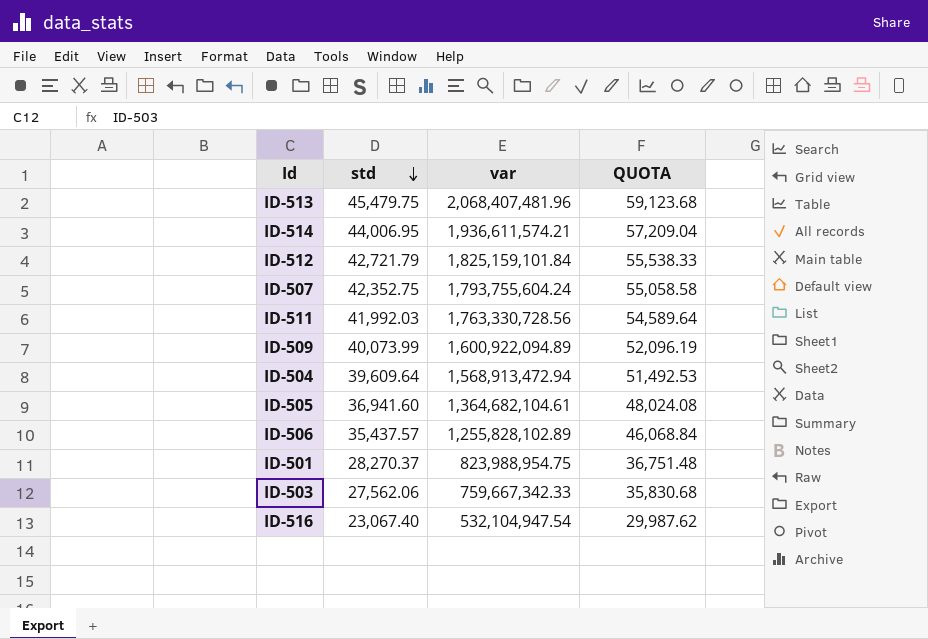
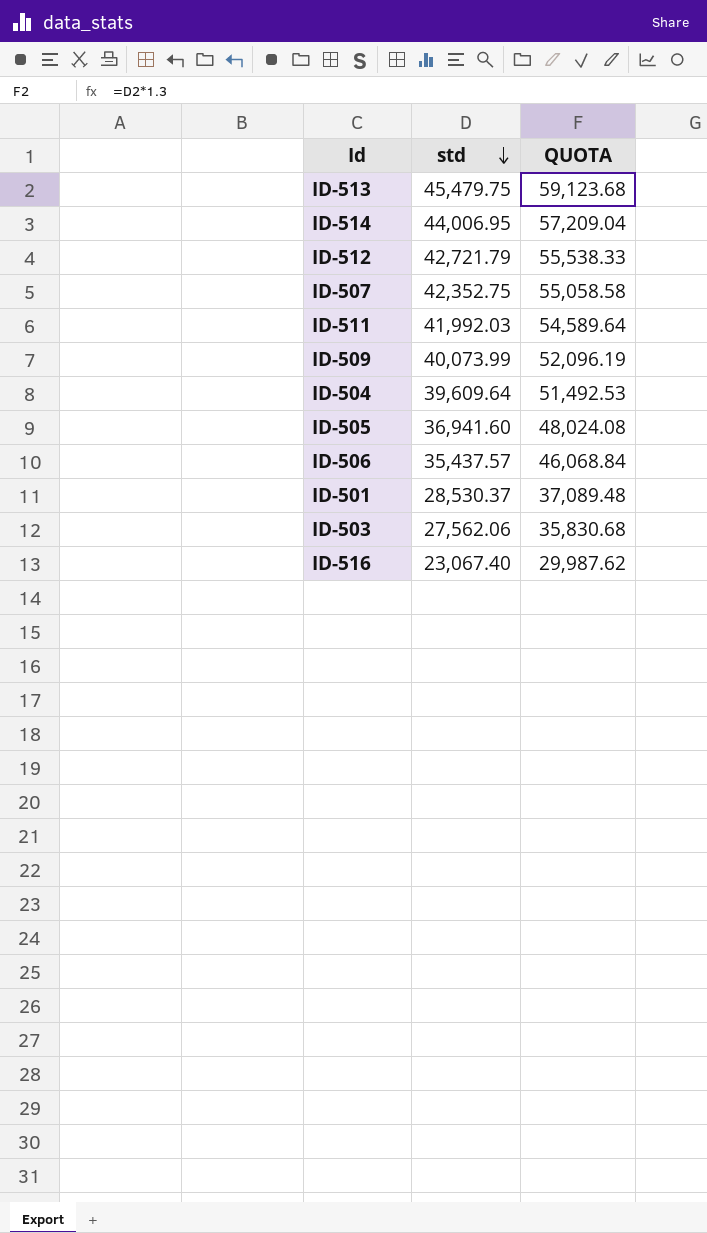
column var | position: 3 -> none
ID-501 | std: 28,270.37 -> 28,530.37
ID-501 | QUOTA: 36,751.48 -> 37,089.48

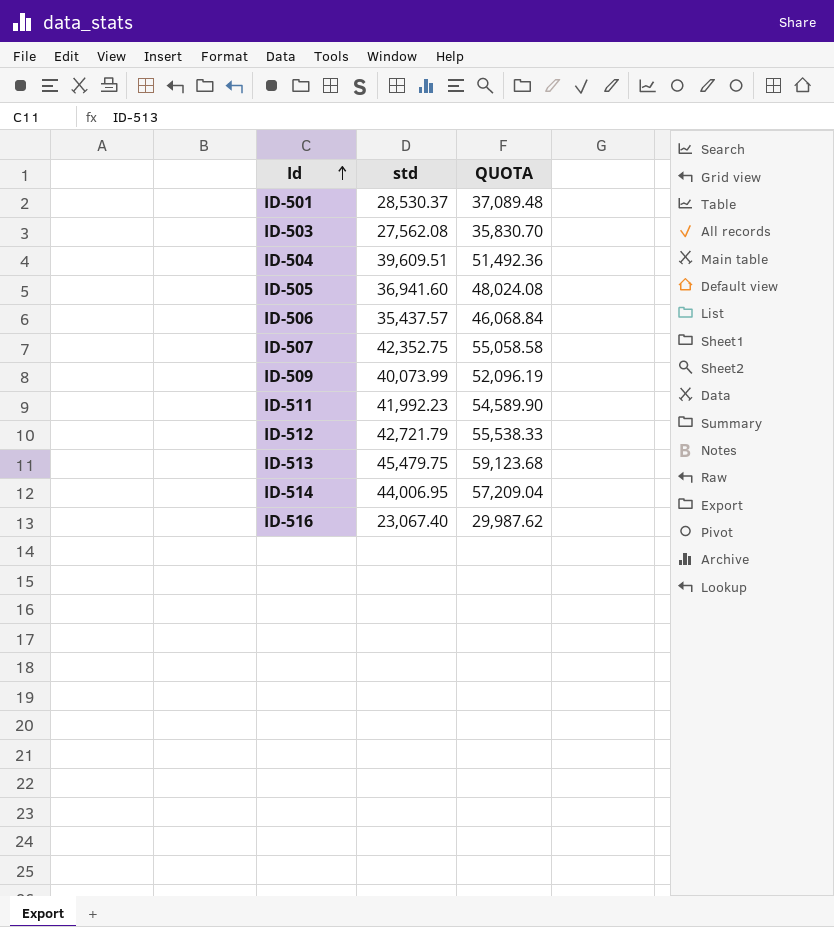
row order: std descending -> Id ascending
ID-503 | std: 27,562.06 -> 27,562.08
ID-503 | QUOTA: 35,830.68 -> 35,830.70
ID-504 | std: 39,609.64 -> 39,609.51
ID-504 | QUOTA: 51,492.53 -> 51,492.36
ID-511 | std: 41,992.03 -> 41,992.23
ID-511 | QUOTA: 54,589.64 -> 54,589.90

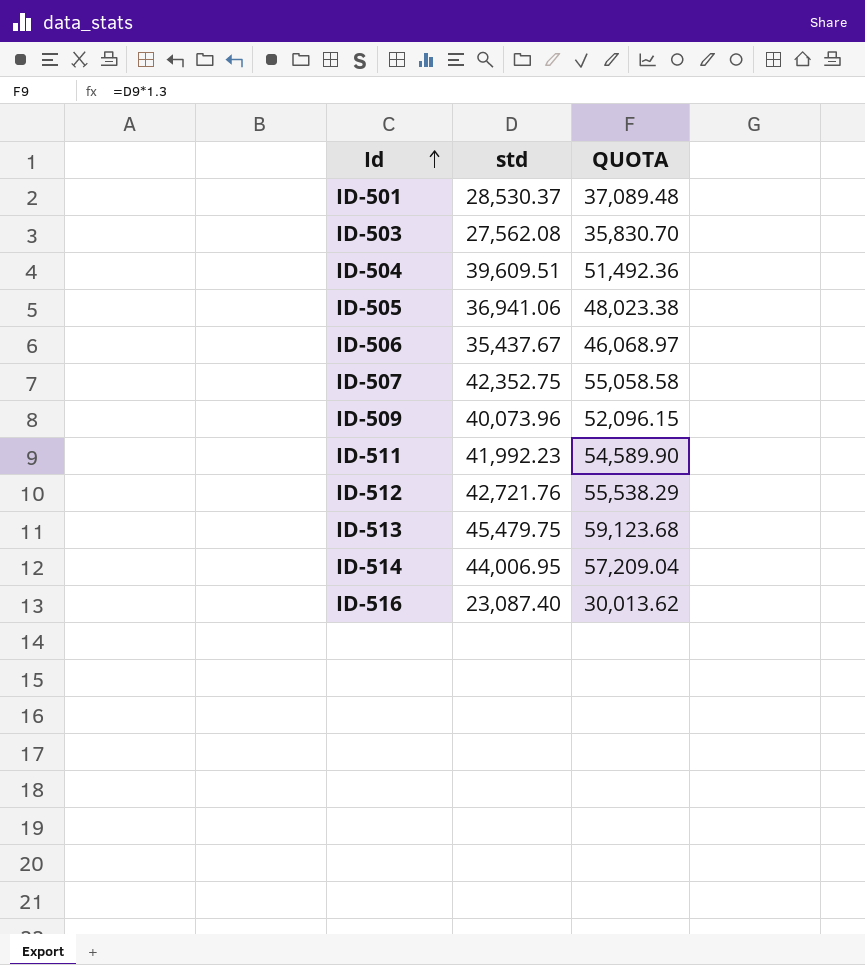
ID-505 | std: 36,941.60 -> 36,941.06
ID-505 | QUOTA: 48,024.08 -> 48,023.38
ID-506 | std: 35,437.57 -> 35,437.67
ID-506 | QUOTA: 46,068.84 -> 46,068.97
ID-509 | std: 40,073.99 -> 40,073.96
ID-509 | QUOTA: 52,096.19 -> 52,096.15
ID-512 | std: 42,721.79 -> 42,721.76
ID-512 | QUOTA: 55,538.33 -> 55,538.29
ID-516 | std: 23,067.40 -> 23,087.40
ID-516 | QUOTA: 29,987.62 -> 30,013.62

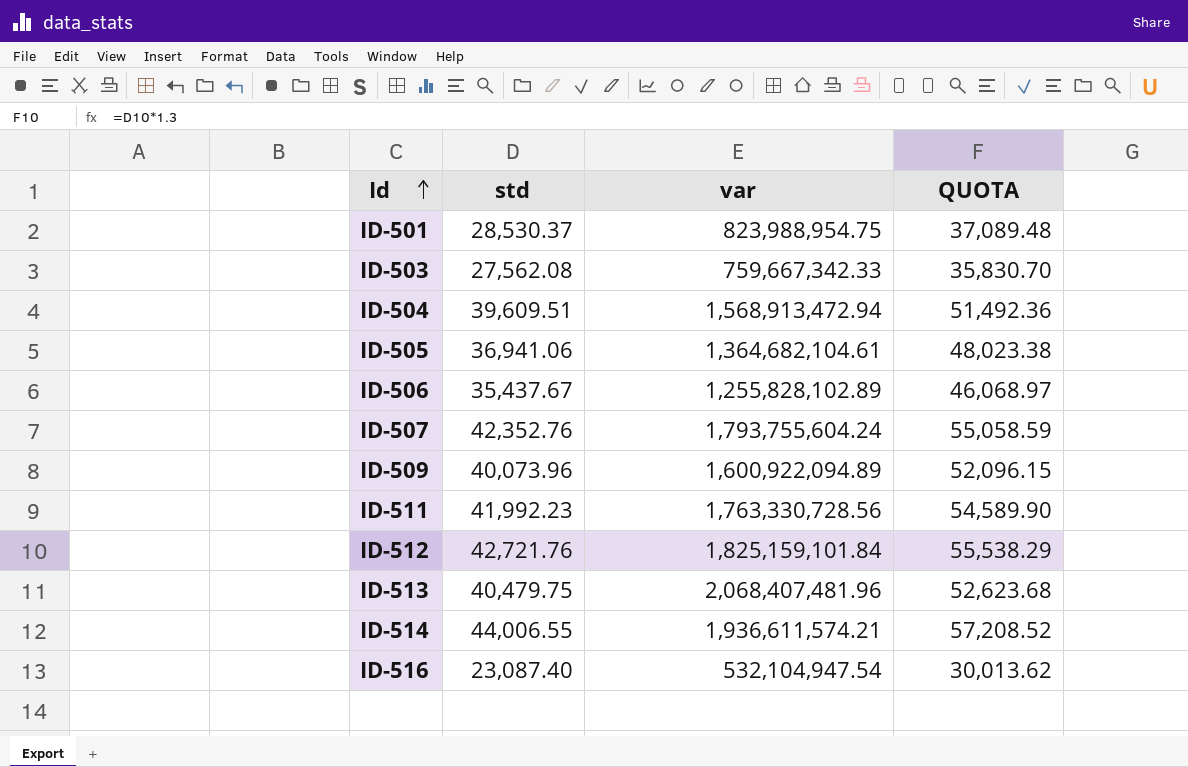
column var | position: none -> 3
ID-507 | std: 42,352.75 -> 42,352.76
ID-507 | QUOTA: 55,058.58 -> 55,058.59
ID-513 | std: 45,479.75 -> 40,479.75
ID-513 | QUOTA: 59,123.68 -> 52,623.68
ID-514 | std: 44,006.95 -> 44,006.55
ID-514 | QUOTA: 57,209.04 -> 57,208.52

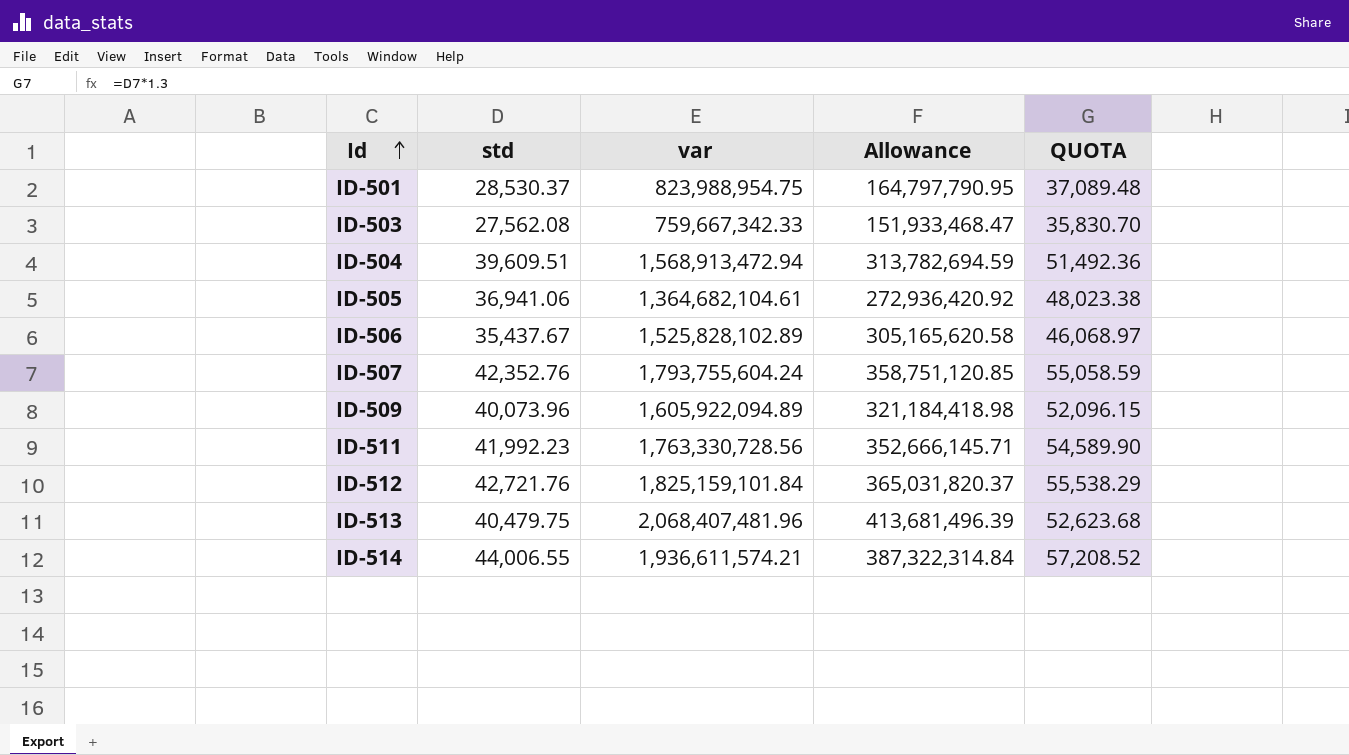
column Allowance | formula: none -> [var] * 0.2
row ID-516: 23,087.40 | 532,104,947.54 | 30,013.62 -> none
ID-506 | var: 1,255,828,102.89 -> 1,525,828,102.89
ID-509 | var: 1,600,922,094.89 -> 1,605,922,094.89

